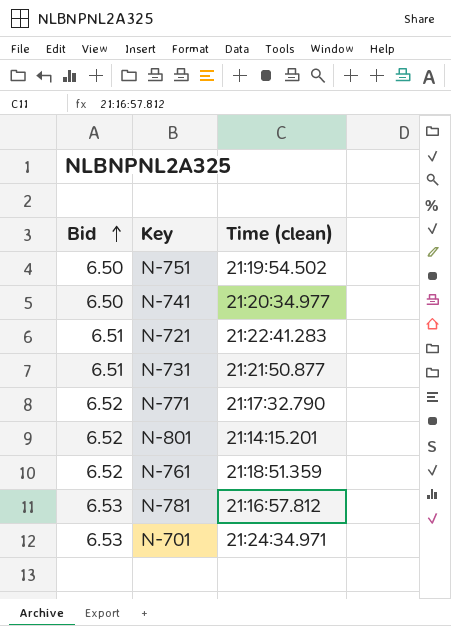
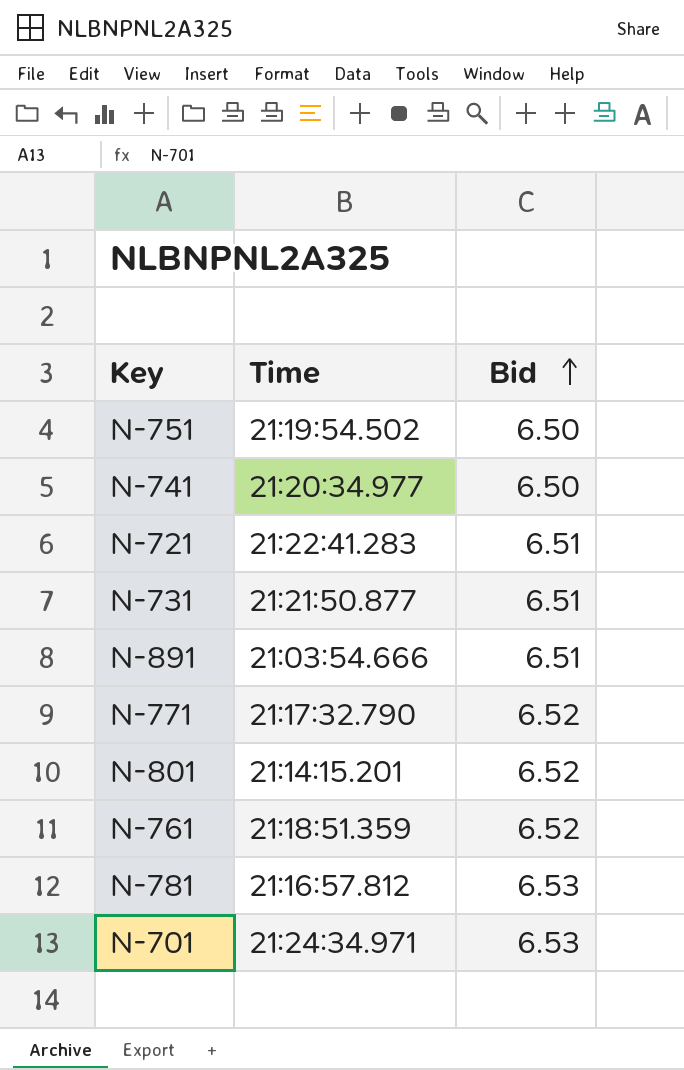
column name: Time (clean) -> Time
column Bid | position: 1 -> 3
row N-891: none -> 21:03:54.666 | 6.51

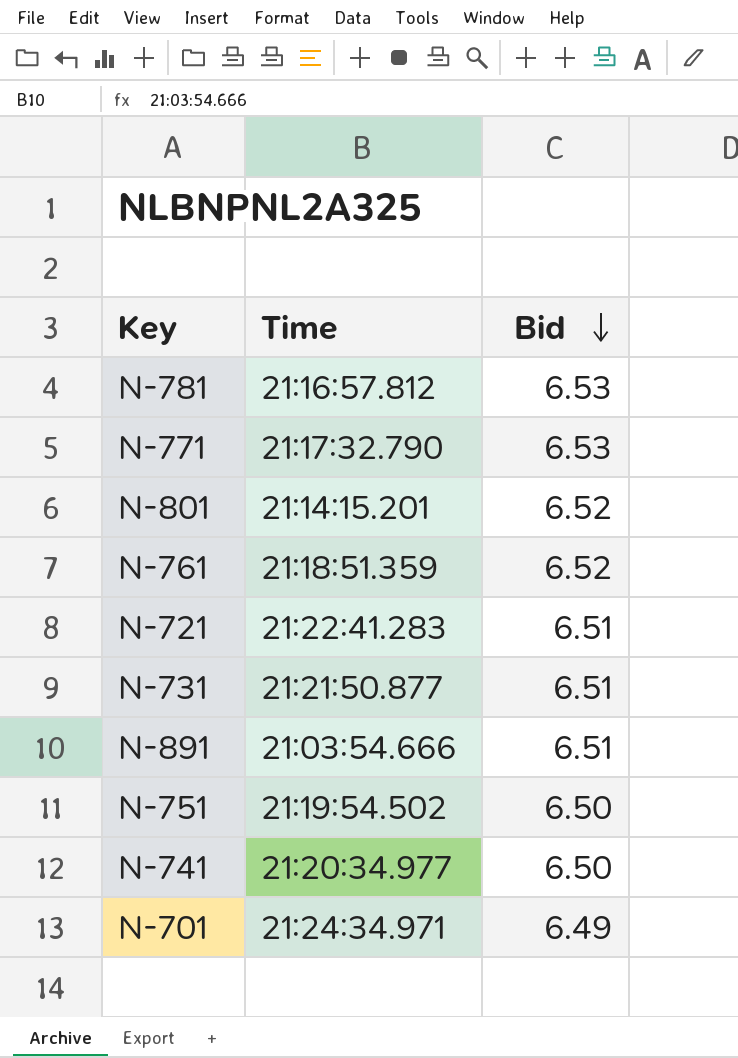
row order: Bid ascending -> Bid descending
N-771 | Bid: 6.52 -> 6.53
N-701 | Bid: 6.53 -> 6.49

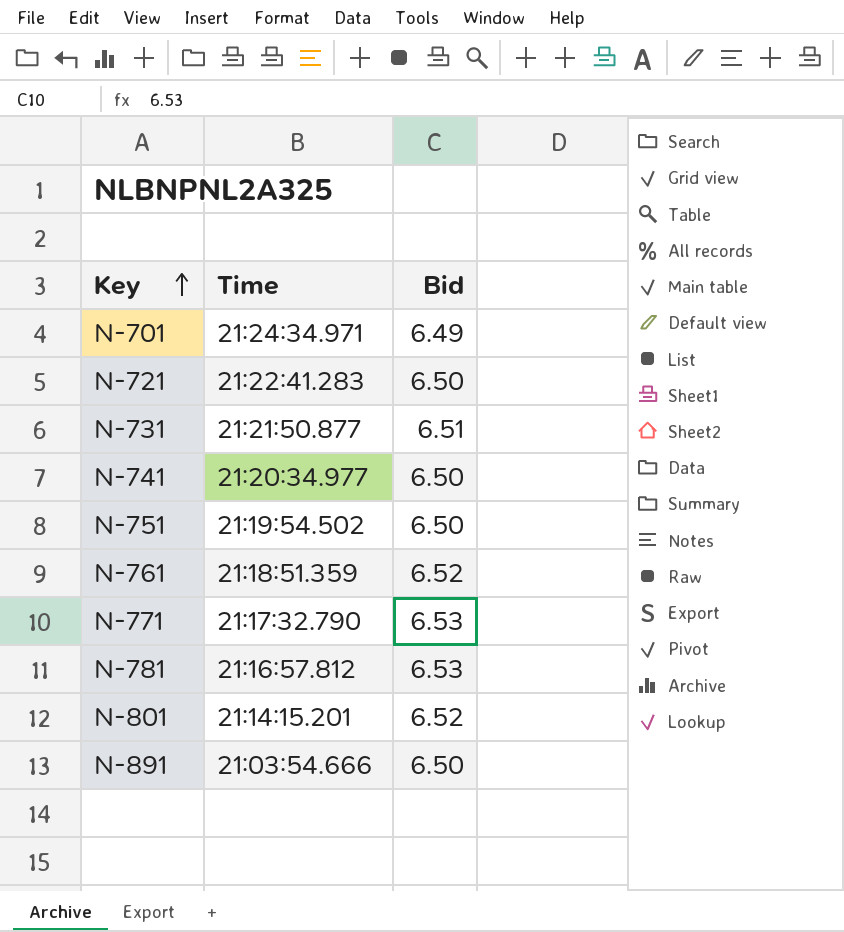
row order: Bid descending -> Key ascending
N-721 | Bid: 6.51 -> 6.50
N-891 | Bid: 6.51 -> 6.50

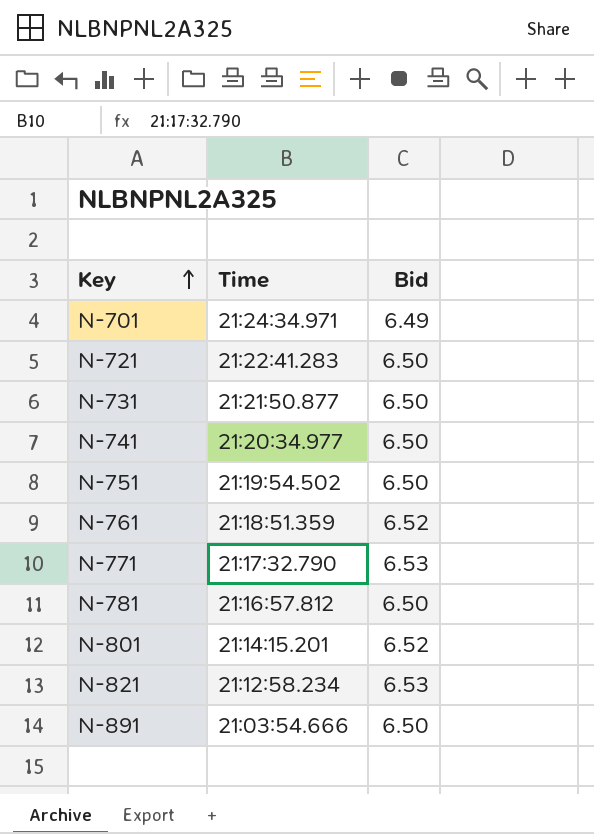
N-731 | Bid: 6.51 -> 6.50
N-781 | Bid: 6.53 -> 6.50
row N-821: none -> 21:12:58.234 | 6.53

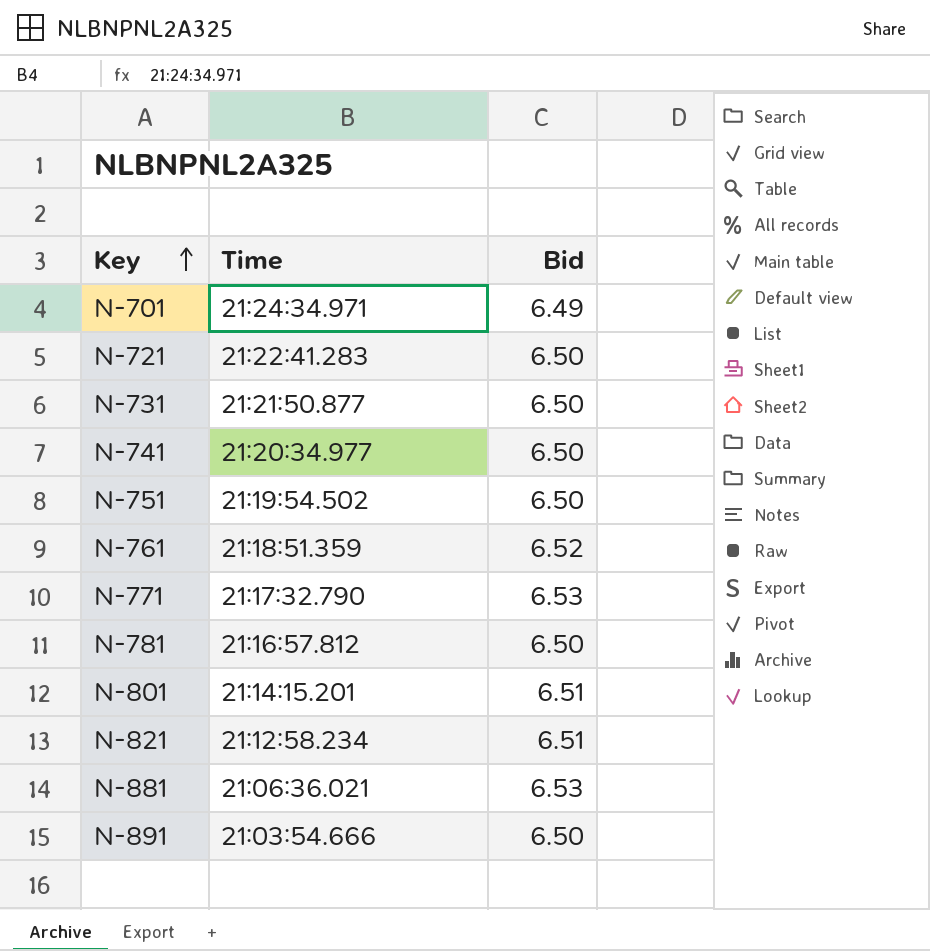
N-801 | Bid: 6.52 -> 6.51
N-821 | Bid: 6.53 -> 6.51
row N-881: none -> 21:06:36.021 | 6.53

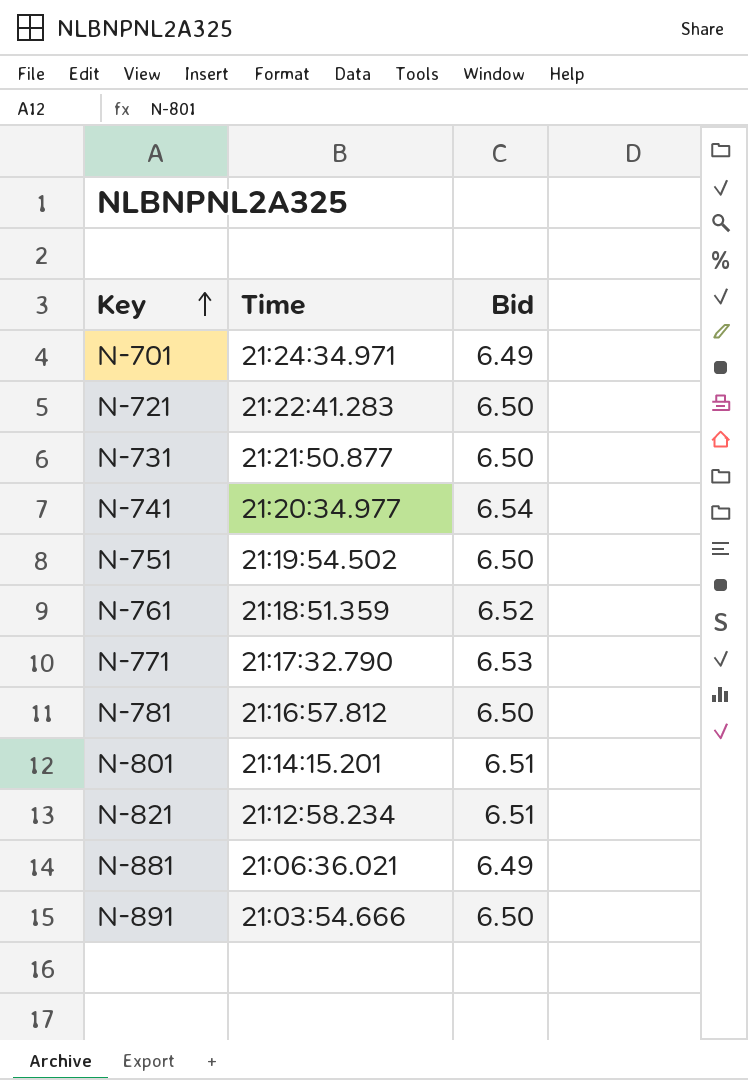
N-741 | Bid: 6.50 -> 6.54
N-881 | Bid: 6.53 -> 6.49

